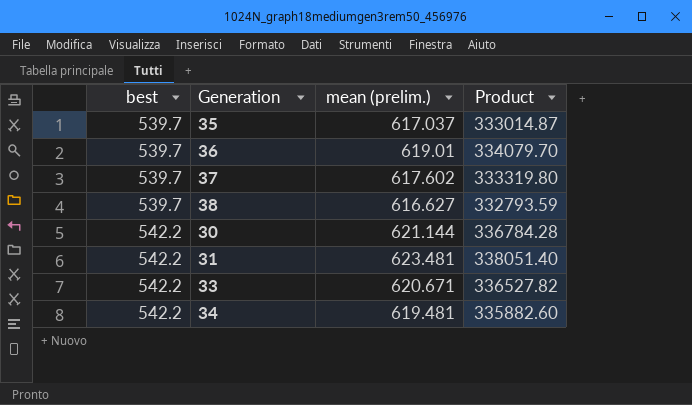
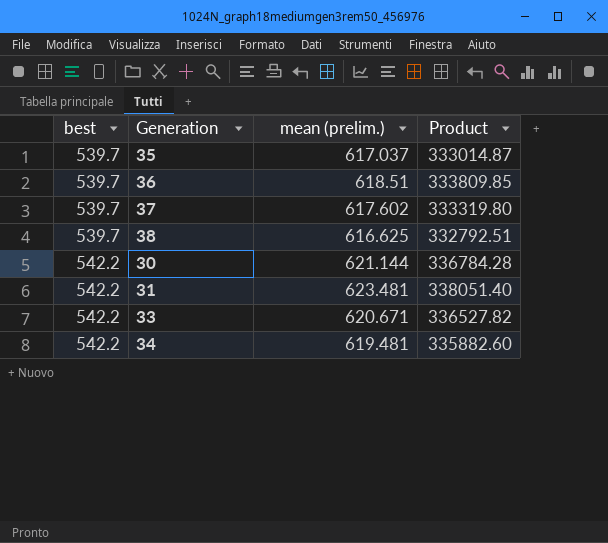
36 | mean (prelim.): 619.01 -> 618.51
36 | Product: 334079.70 -> 333809.85
38 | mean (prelim.): 616.627 -> 616.625
38 | Product: 332793.59 -> 332792.51

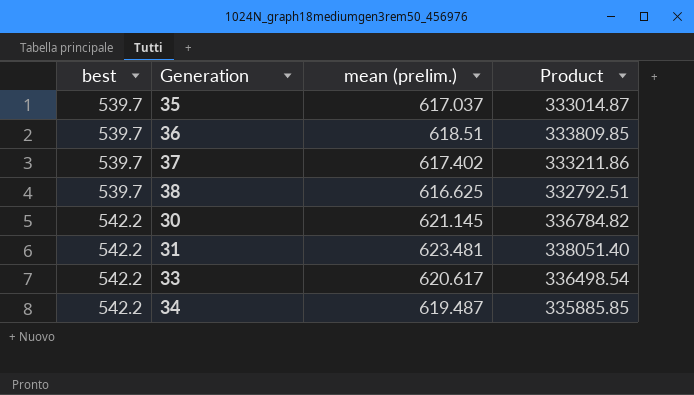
37 | mean (prelim.): 617.602 -> 617.402
37 | Product: 333319.80 -> 333211.86
30 | mean (prelim.): 621.144 -> 621.145
30 | Product: 336784.28 -> 336784.82
33 | mean (prelim.): 620.671 -> 620.617
33 | Product: 336527.82 -> 336498.54
34 | mean (prelim.): 619.481 -> 619.487
34 | Product: 335882.60 -> 335885.85

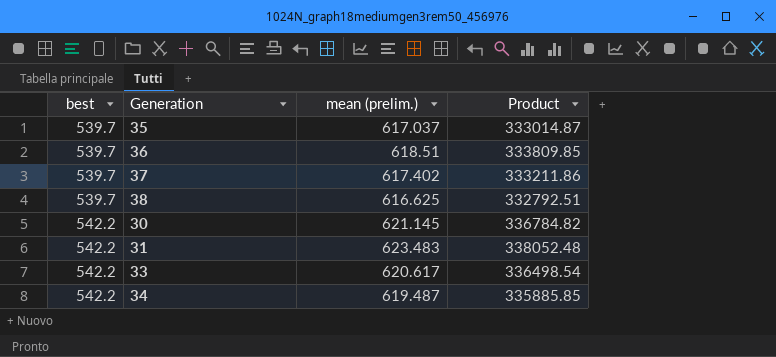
31 | mean (prelim.): 623.481 -> 623.483
31 | Product: 338051.40 -> 338052.48

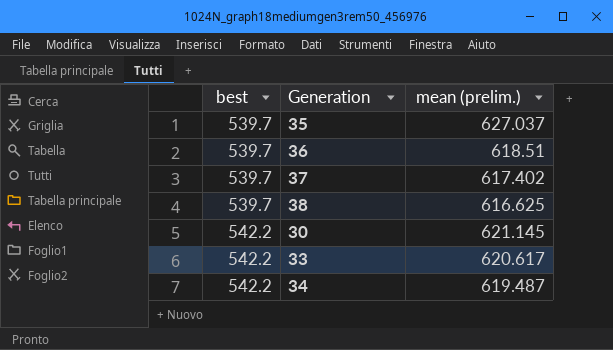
column Product | formula: [best] * [mean (prelim.)] -> none
row 31: 542.2 | 623.483 | 338052.48 -> none
35 | mean (prelim.): 617.037 -> 627.037

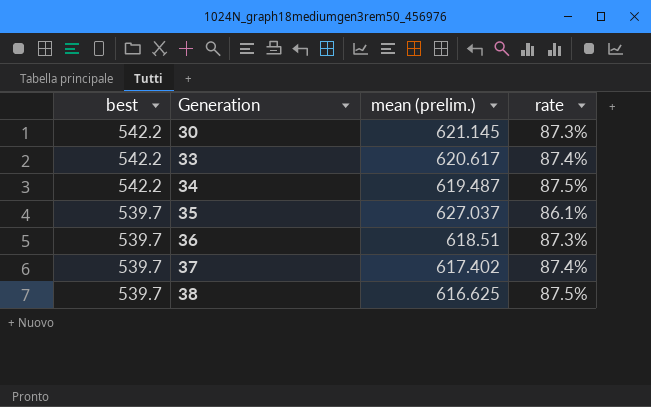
row order: best ascending -> best descending
column rate | formula: none -> [best] / [mean (prelim.)]

